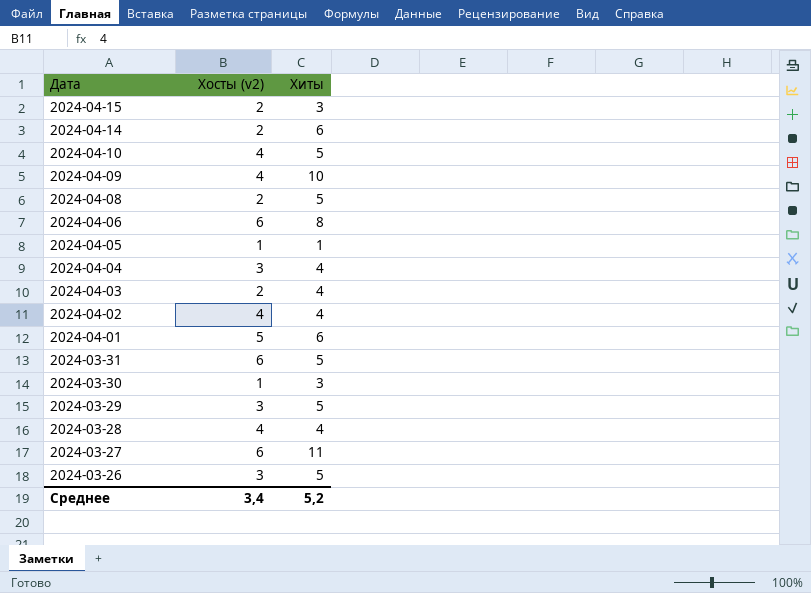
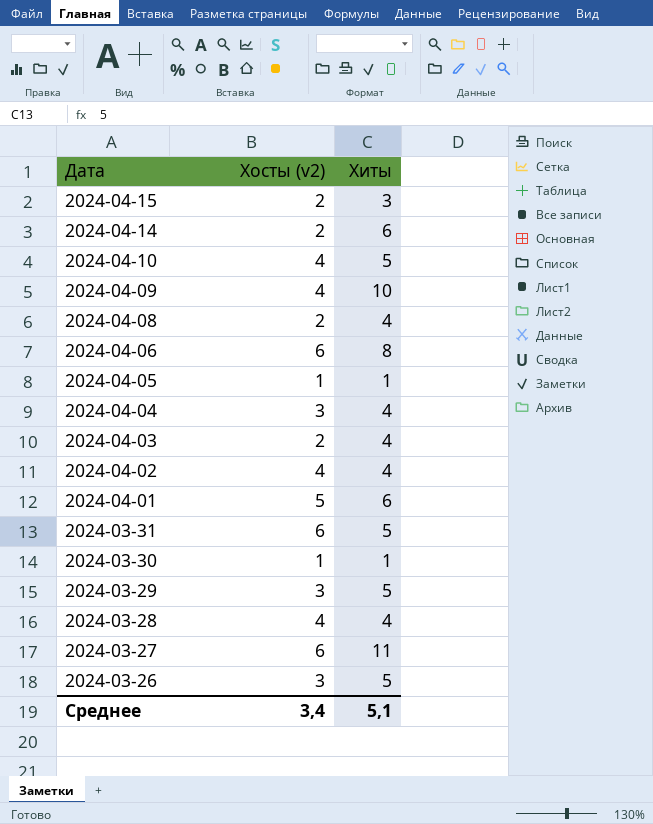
2024-04-08 | Хиты: 5 -> 4
2024-03-30 | Хиты: 3 -> 1
Среднее | Хиты: 5,2 -> 5,1

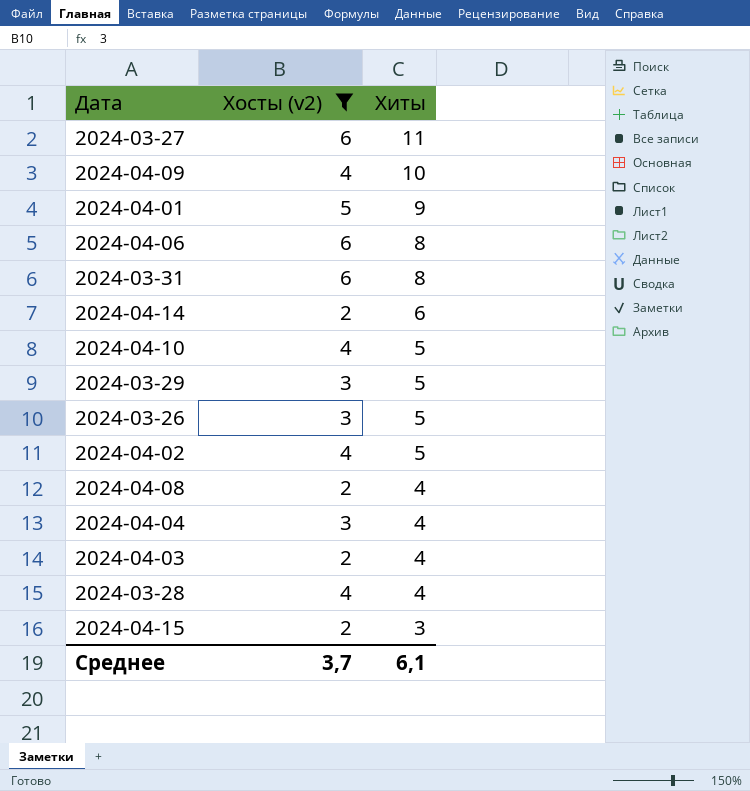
filter: none -> Хосты (v2) != 1
row order: Дата descending -> Хиты descending
2024-04-01 | Хиты: 6 -> 9
2024-03-31 | Хиты: 5 -> 8
2024-04-02 | Хиты: 4 -> 5
Среднее | Хосты (v2): 3,4 -> 3,7
Среднее | Хиты: 5,1 -> 6,1

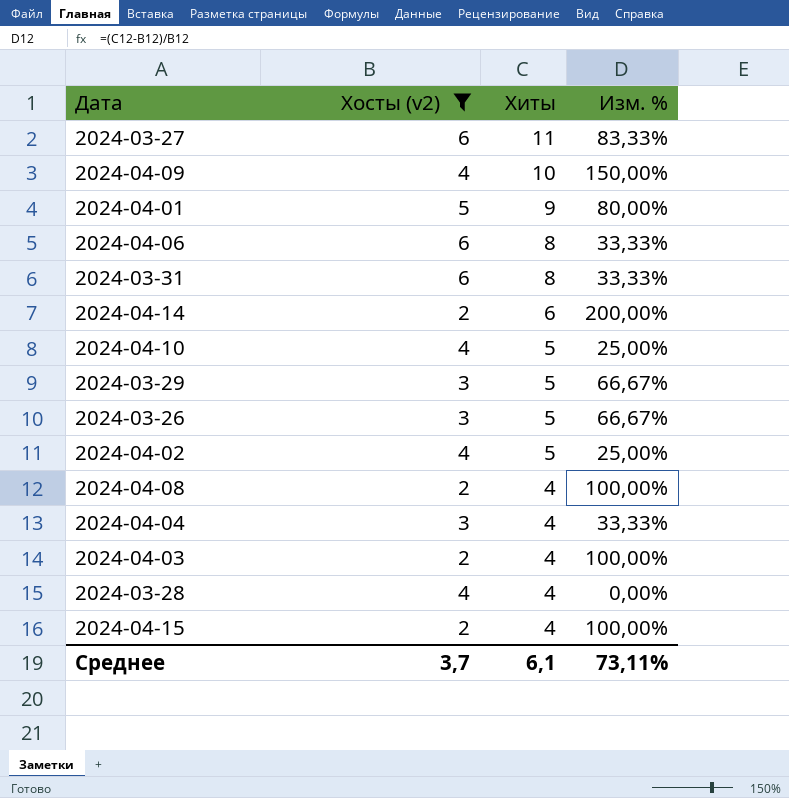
column Изм. % | formula: none -> ([Хиты] - [Хосты (v2)]) / [Хосты (v2)]
2024-04-15 | Хиты: 3 -> 4

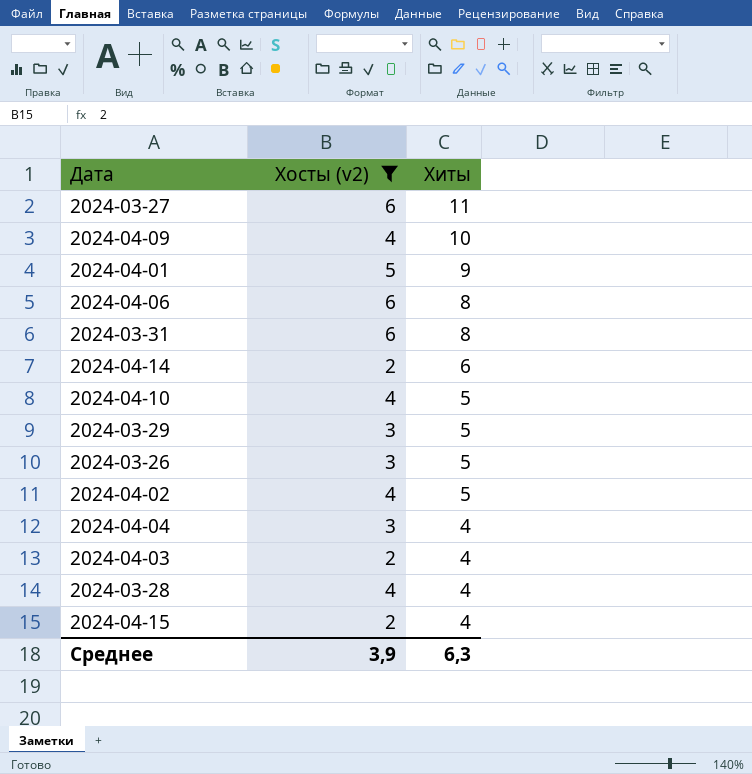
column Изм. % | formula: ([Хиты] - [Хосты (v2)]) / [Хосты (v2)] -> none
row 2024-04-08: 2 | 4 | 100,00% -> none
Среднее | Хосты (v2): 3,7 -> 3,9
Среднее | Хиты: 6,1 -> 6,3

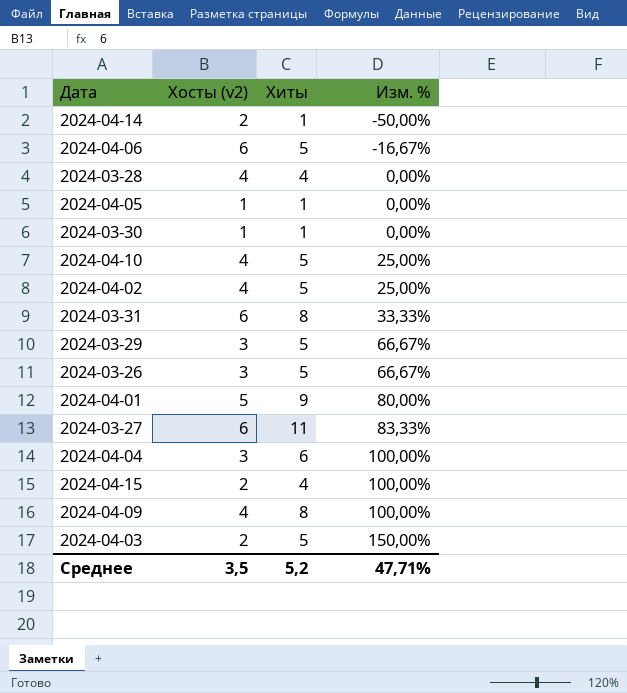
filter: Хосты (v2) != 1 -> none
row order: Хиты descending -> Изм. % ascending
column Изм. % | formula: none -> ([Хиты] - [Хосты (v2)]) / [Хосты (v2)]
2024-04-14 | Хиты: 6 -> 1
2024-04-06 | Хиты: 8 -> 5
2024-04-04 | Хиты: 4 -> 6
2024-04-09 | Хиты: 10 -> 8
2024-04-03 | Хиты: 4 -> 5
Среднее | Хосты (v2): 3,9 -> 3,5
Среднее | Хиты: 6,3 -> 5,2

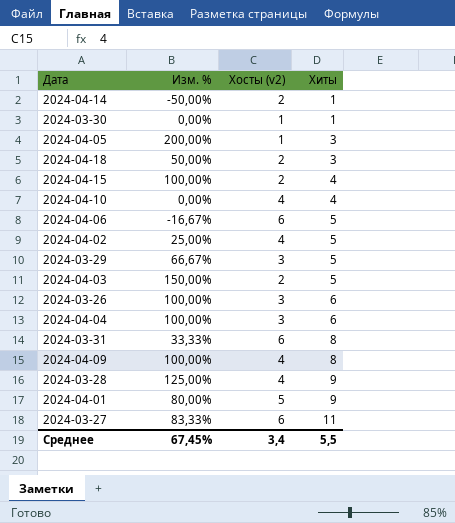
row order: Изм. % ascending -> Хиты ascending
column Изм. % | position: 4 -> 2
2024-04-05 | Изм. %: 0,00% -> 200,00%
2024-04-05 | Хиты: 1 -> 3
row 2024-04-18: none -> 50,00% | 2 | 3
2024-04-10 | Изм. %: 25,00% -> 0,00%
2024-04-10 | Хиты: 5 -> 4
2024-03-26 | Изм. %: 66,67% -> 100,00%
2024-03-26 | Хиты: 5 -> 6
2024-03-28 | Изм. %: 0,00% -> 125,00%
2024-03-28 | Хиты: 4 -> 9
Среднее | Изм. %: 47,71% -> 67,45%
Среднее | Хосты (v2): 3,5 -> 3,4
Среднее | Хиты: 5,2 -> 5,5

